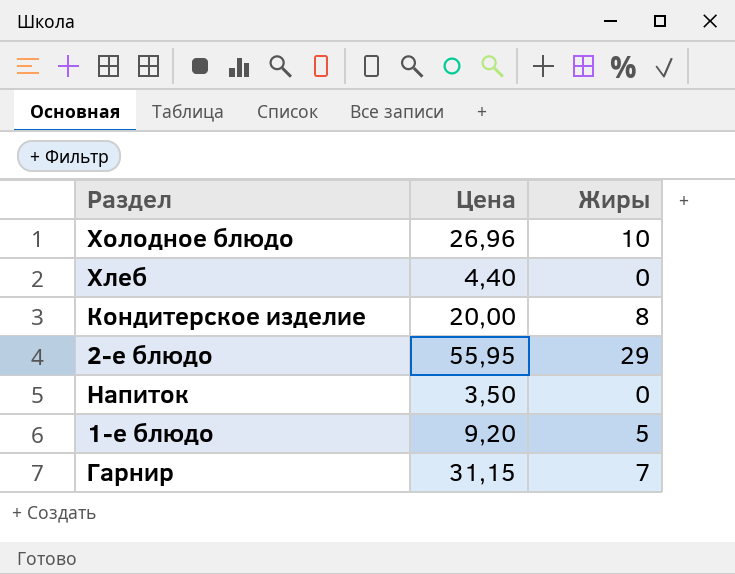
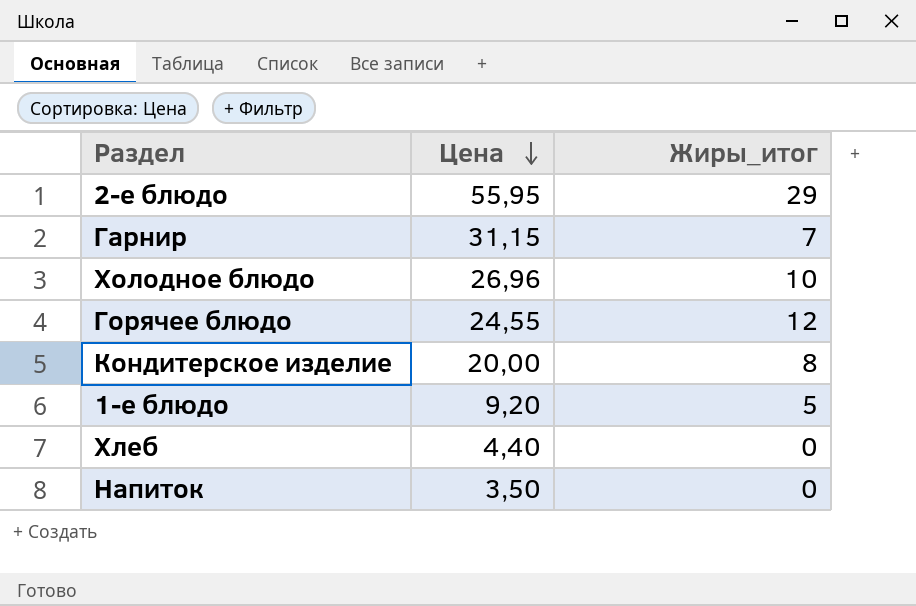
row order: none -> Цена descending
column name: Жиры -> Жиры_итог
row Горячее блюдо: none -> 24,55 | 12

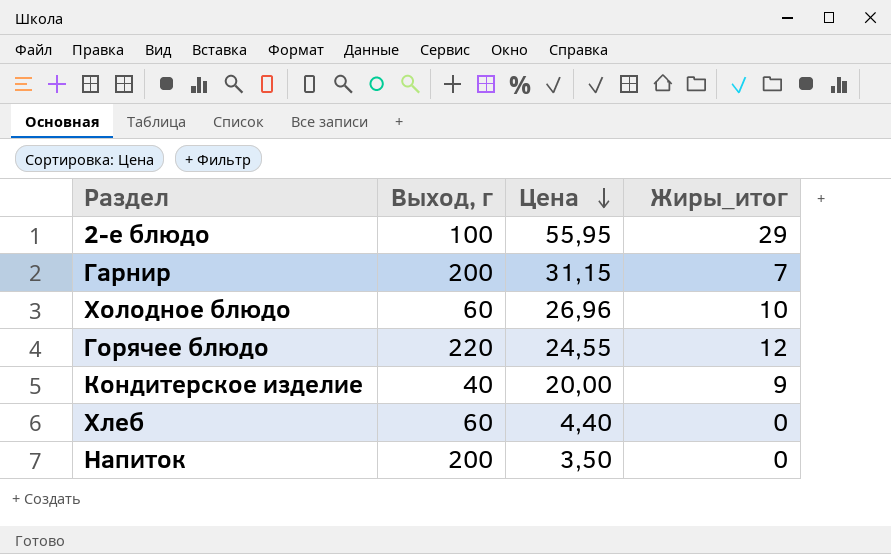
column Выход, г | position: none -> 2
row 1-е блюдо: 9,20 | 5 -> none
Кондитерское изделие | Жиры_итог: 8 -> 9

